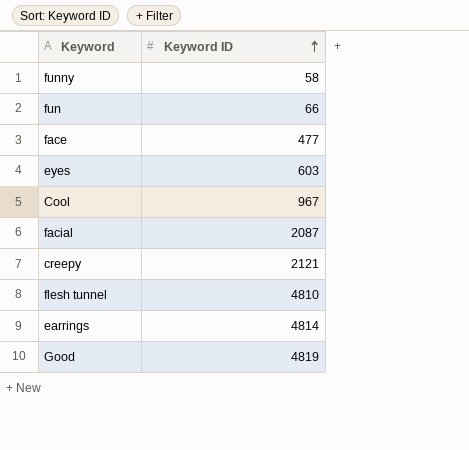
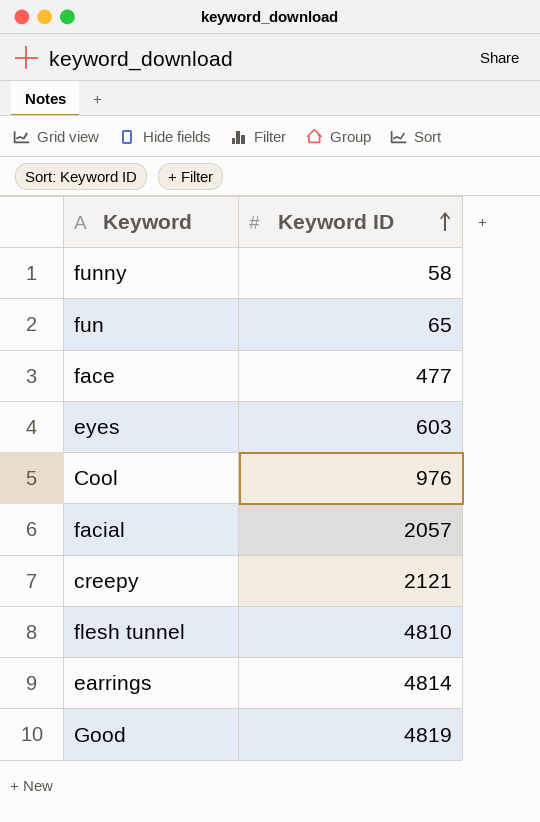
fun | Keyword ID: 66 -> 65
Cool | Keyword ID: 967 -> 976
facial | Keyword ID: 2087 -> 2057

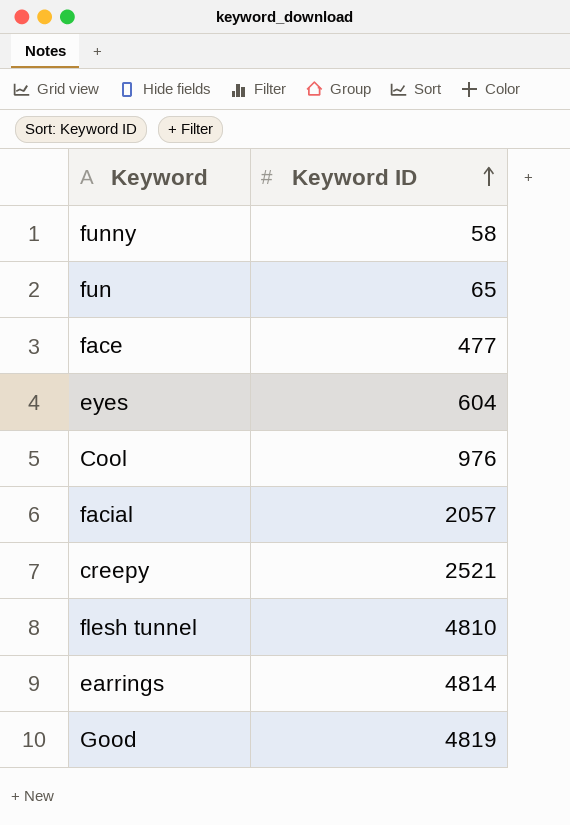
eyes | Keyword ID: 603 -> 604
creepy | Keyword ID: 2121 -> 2521

